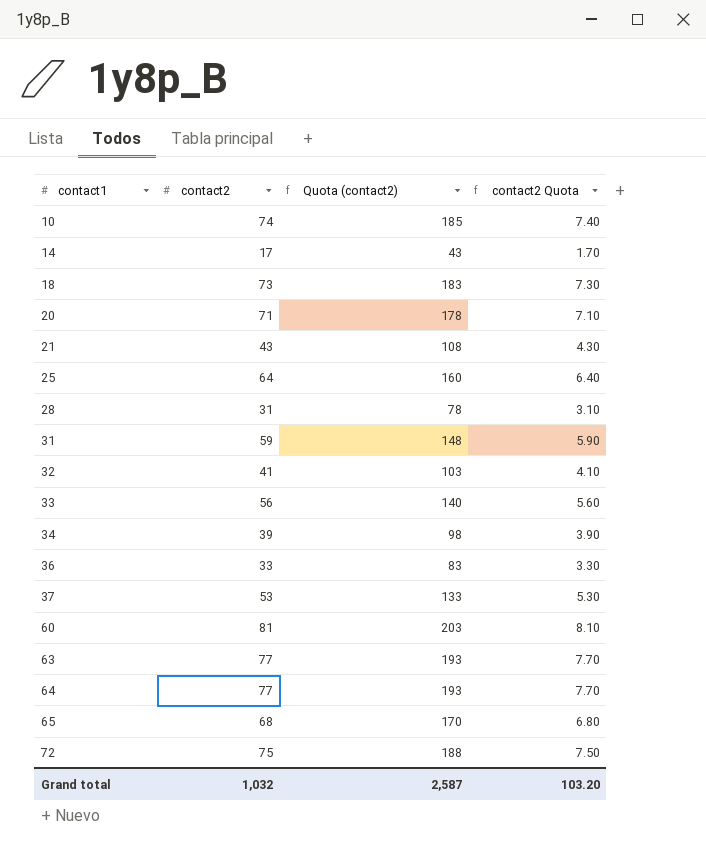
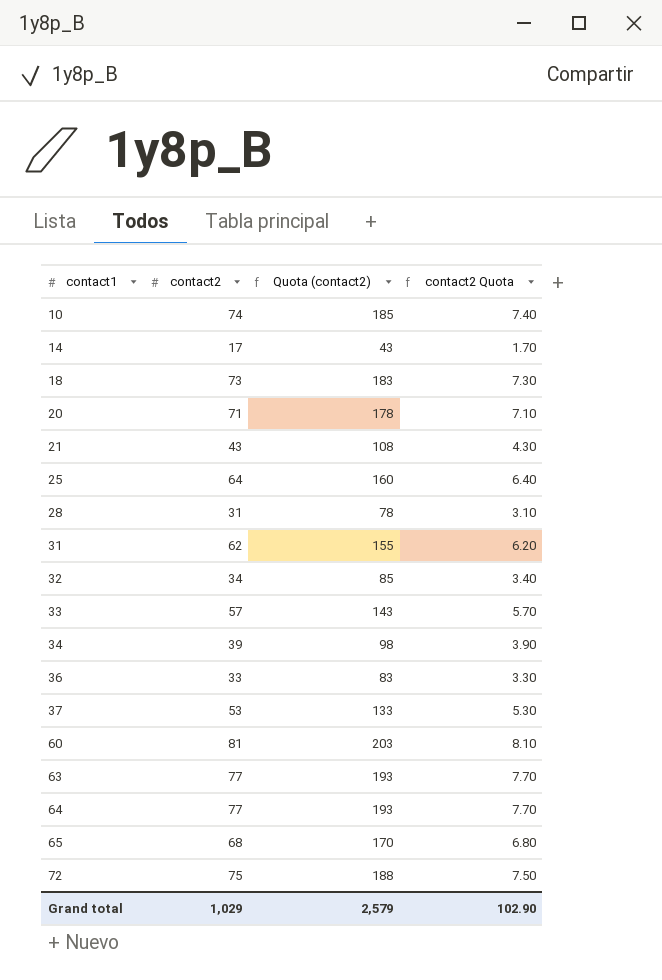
31 | contact2: 59 -> 62
31 | Quota (contact2): 148 -> 155
31 | contact2 Quota: 5.90 -> 6.20
32 | contact2: 41 -> 34
32 | Quota (contact2): 103 -> 85
32 | contact2 Quota: 4.10 -> 3.40
33 | contact2: 56 -> 57
33 | Quota (contact2): 140 -> 143
33 | contact2 Quota: 5.60 -> 5.70
Grand total | contact2: 1,032 -> 1,029
Grand total | Quota (contact2): 2,587 -> 2,579
Grand total | contact2 Quota: 103.20 -> 102.90

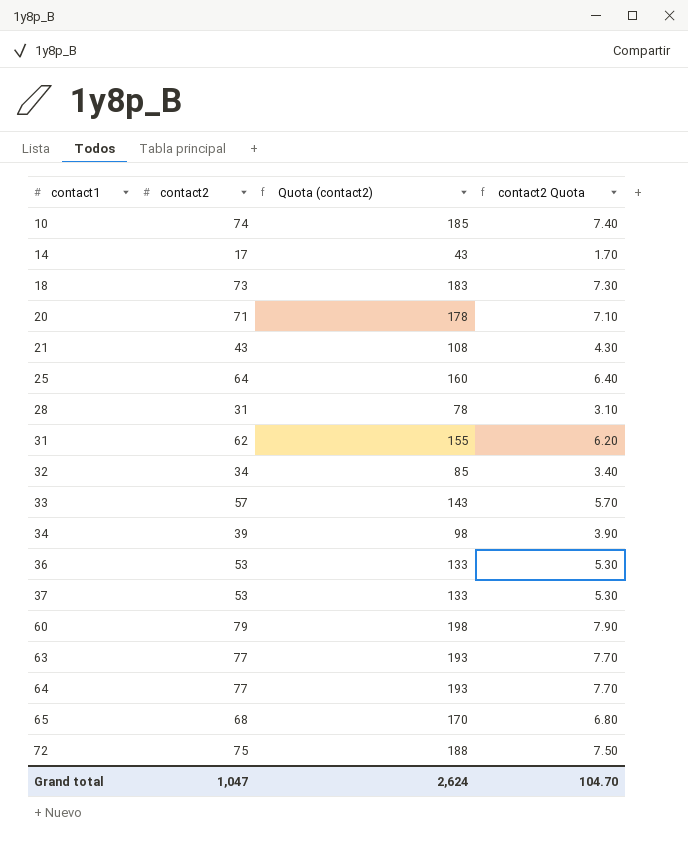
36 | contact2: 33 -> 53
36 | Quota (contact2): 83 -> 133
36 | contact2 Quota: 3.30 -> 5.30
60 | contact2: 81 -> 79
60 | Quota (contact2): 203 -> 198
60 | contact2 Quota: 8.10 -> 7.90
Grand total | contact2: 1,029 -> 1,047
Grand total | Quota (contact2): 2,579 -> 2,624
Grand total | contact2 Quota: 102.90 -> 104.70

